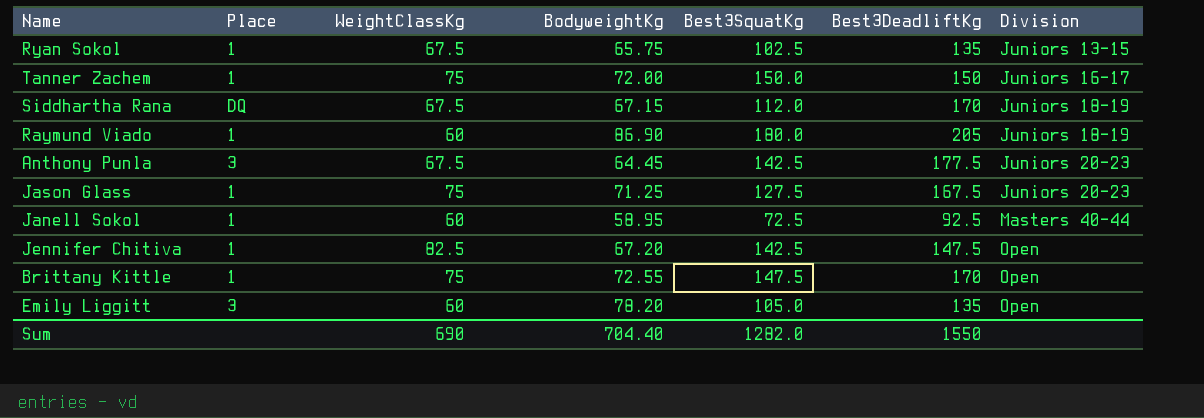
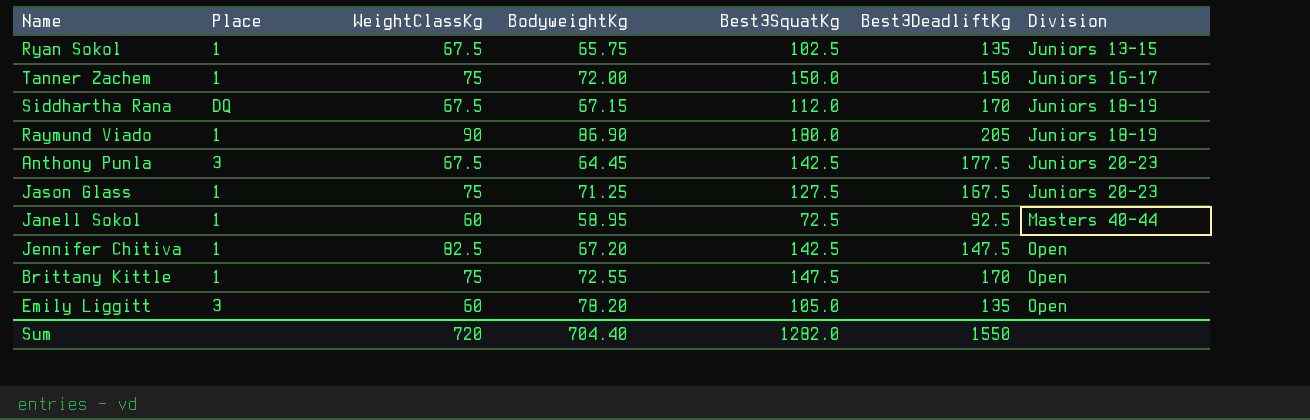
Raymund Viado | WeightClassKg: 60 -> 90
Sum | WeightClassKg: 690 -> 720

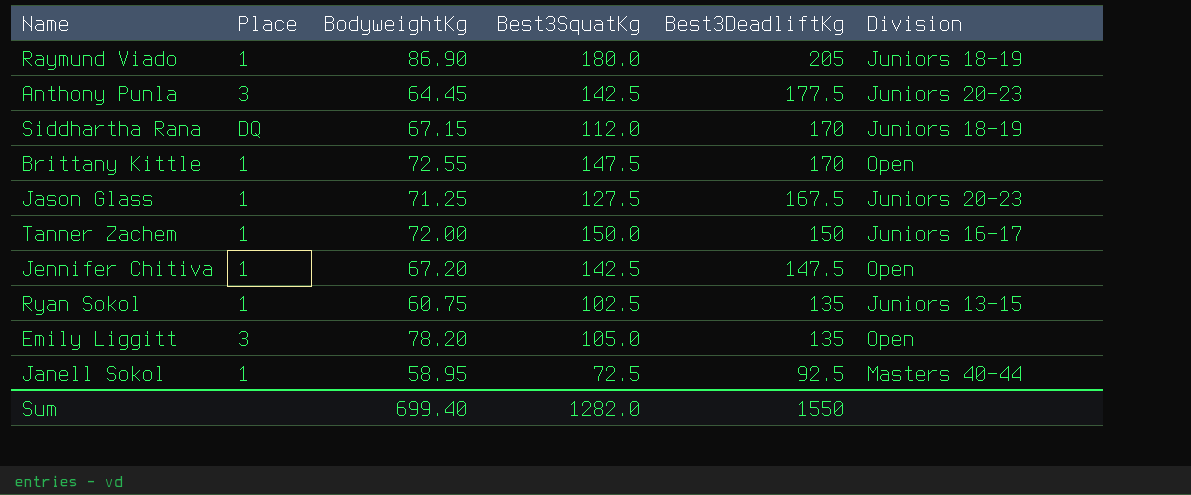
row order: Division ascending -> Best3DeadliftKg descending
column WeightClassKg | position: 3 -> none
Ryan Sokol | BodyweightKg: 65.75 -> 60.75
Sum | BodyweightKg: 704.40 -> 699.40

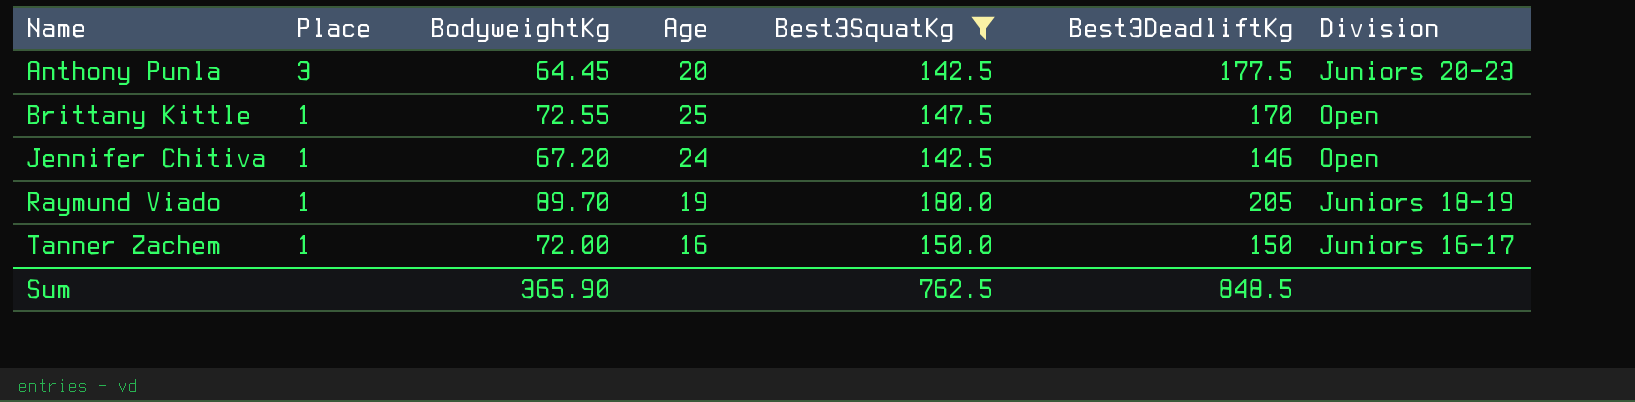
filter: none -> Best3SquatKg >= 142.5
row order: Best3DeadliftKg descending -> Name ascending
column Age | position: none -> 4
Jennifer Chitiva | Best3DeadliftKg: 147.5 -> 146
Raymund Viado | BodyweightKg: 86.90 -> 89.70
Sum | BodyweightKg: 699.40 -> 365.90
Sum | Best3SquatKg: 1282.0 -> 762.5
Sum | Best3DeadliftKg: 1550 -> 848.5

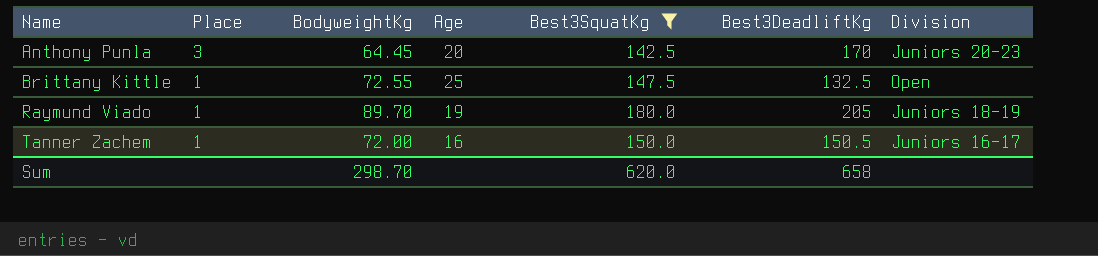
row Jennifer Chitiva: 1 | 67.20 | 24 | 142.5 | 146 | Open -> none
Anthony Punla | Best3DeadliftKg: 177.5 -> 170
Brittany Kittle | Best3DeadliftKg: 170 -> 132.5
Tanner Zachem | Best3DeadliftKg: 150 -> 150.5
Sum | BodyweightKg: 365.90 -> 298.70
Sum | Best3SquatKg: 762.5 -> 620.0
Sum | Best3DeadliftKg: 848.5 -> 658

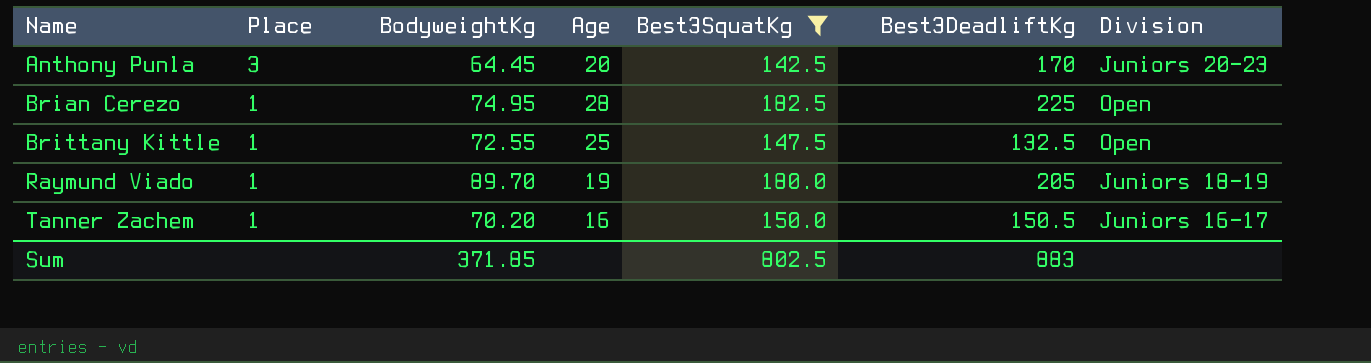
row Brian Cerezo: none -> 1 | 74.95 | 28 | 182.5 | 225 | Open
Tanner Zachem | BodyweightKg: 72.00 -> 70.20
Sum | BodyweightKg: 298.70 -> 371.85
Sum | Best3SquatKg: 620.0 -> 802.5
Sum | Best3DeadliftKg: 658 -> 883

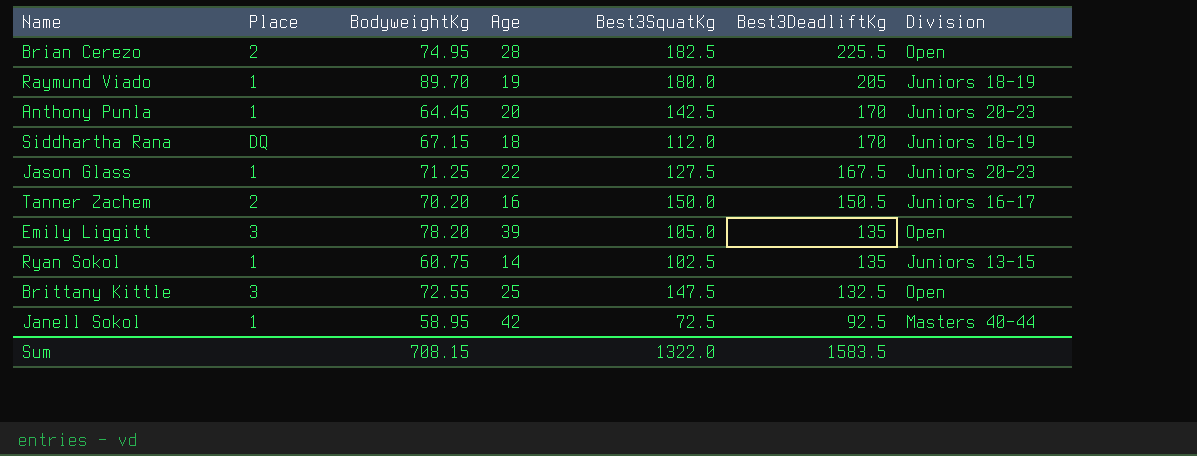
filter: Best3SquatKg >= 142.5 -> none
row order: Name ascending -> Best3DeadliftKg descending
Brian Cerezo | Place: 1 -> 2
Brian Cerezo | Best3DeadliftKg: 225 -> 225.5
Anthony Punla | Place: 3 -> 1
Tanner Zachem | Place: 1 -> 2
Brittany Kittle | Place: 1 -> 3
Sum | BodyweightKg: 371.85 -> 708.15
Sum | Best3SquatKg: 802.5 -> 1322.0
Sum | Best3DeadliftKg: 883 -> 1583.5

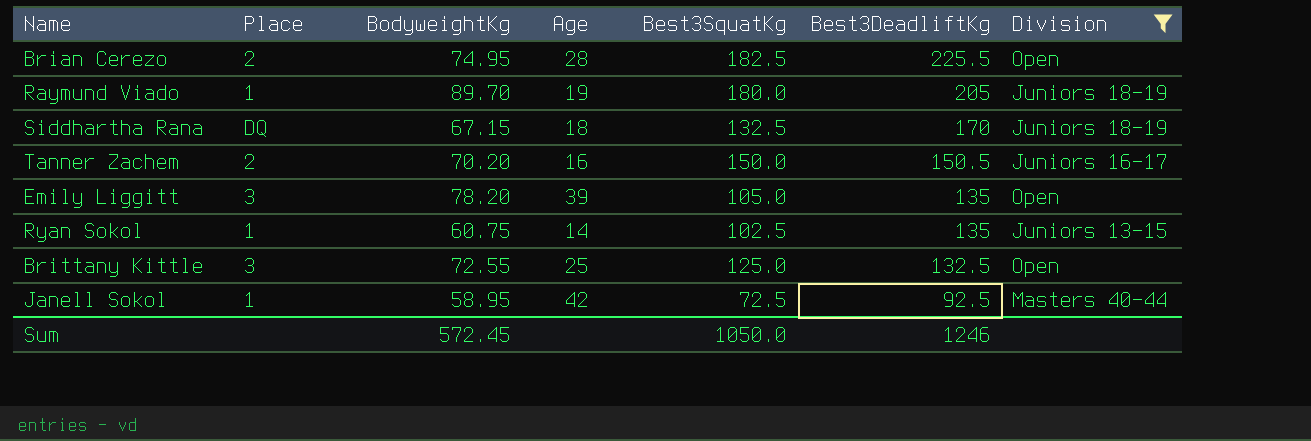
filter: none -> Division != Juniors 20-23
Siddhartha Rana | Best3SquatKg: 112.0 -> 132.5
Brittany Kittle | Best3SquatKg: 147.5 -> 125.0
Sum | BodyweightKg: 708.15 -> 572.45
Sum | Best3SquatKg: 1322.0 -> 1050.0
Sum | Best3DeadliftKg: 1583.5 -> 1246

